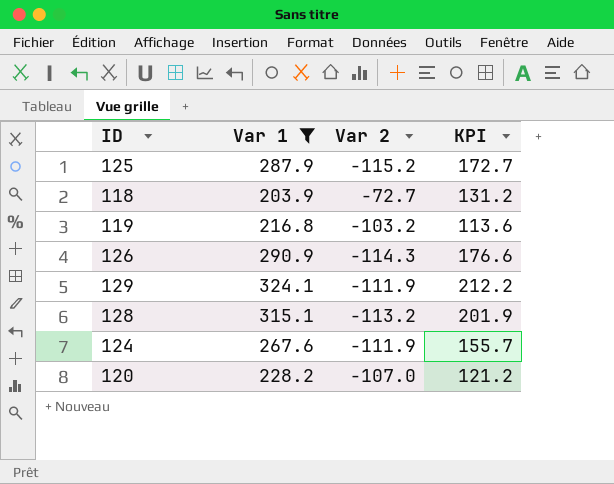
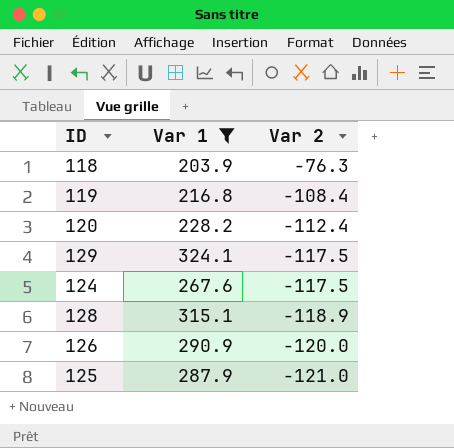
row order: none -> Var 2 descending
column KPI | formula: [Var 1] + [Var 2] -> none
118 | Var 2: -72.7 -> -76.3
119 | Var 2: -103.2 -> -108.4
120 | Var 2: -107.0 -> -112.4
129 | Var 2: -111.9 -> -117.5
124 | Var 2: -111.9 -> -117.5
128 | Var 2: -113.2 -> -118.9
126 | Var 2: -114.3 -> -120.0
125 | Var 2: -115.2 -> -121.0

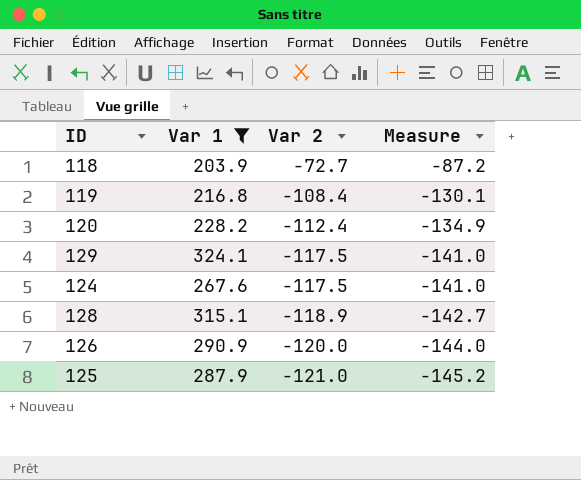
column Measure | formula: none -> [Var 2] * 1.2
118 | Var 2: -76.3 -> -72.7

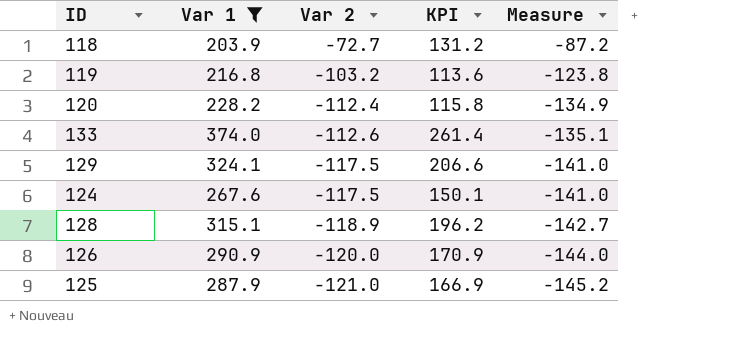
column KPI | formula: none -> [Var 1] + [Var 2]
119 | Var 2: -108.4 -> -103.2
119 | Measure: -130.1 -> -123.8
row 133: none -> 374.0 | -112.6 | 261.4 | -135.1

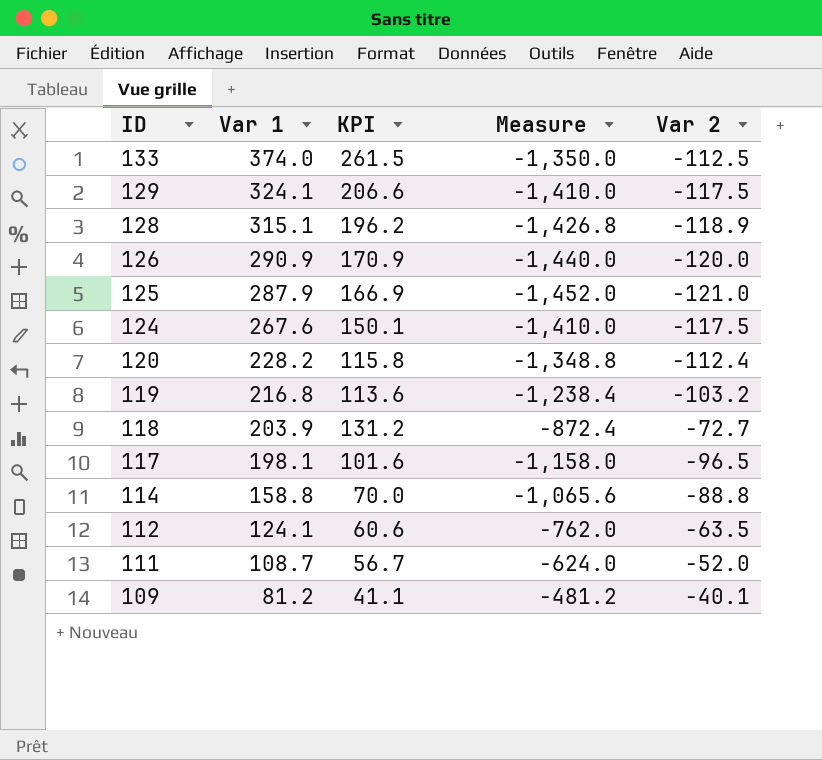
filter: Var 1 >= 203.9 -> none
row order: Var 2 descending -> ID descending
column Measure | formula: [Var 2] * 1.2 -> [Var 2] * 12
column Var 2 | position: 3 -> 5
133 | KPI: 261.4 -> 261.5
133 | Var 2: -112.6 -> -112.5

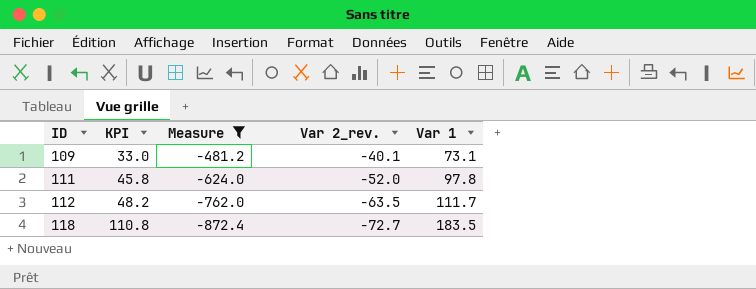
filter: none -> Measure >= -872.4
row order: ID descending -> ID ascending
column name: Var 2 -> Var 2_rev.
column Var 1 | position: 2 -> 5
109 | KPI: 41.1 -> 33.0
109 | Var 1: 81.2 -> 73.1
111 | KPI: 56.7 -> 45.8
111 | Var 1: 108.7 -> 97.8
112 | KPI: 60.6 -> 48.2
112 | Var 1: 124.1 -> 111.7
118 | KPI: 131.2 -> 110.8
118 | Var 1: 203.9 -> 183.5

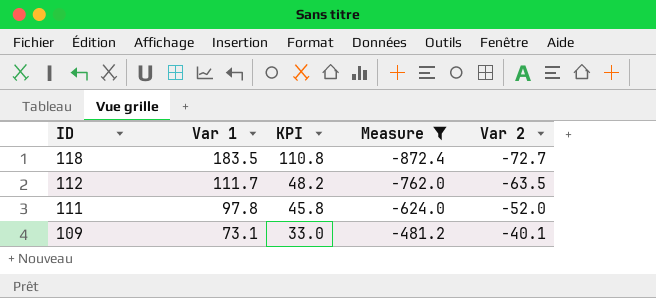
row order: ID ascending -> ID descending
column Var 1 | position: 5 -> 2
column name: Var 2_rev. -> Var 2

